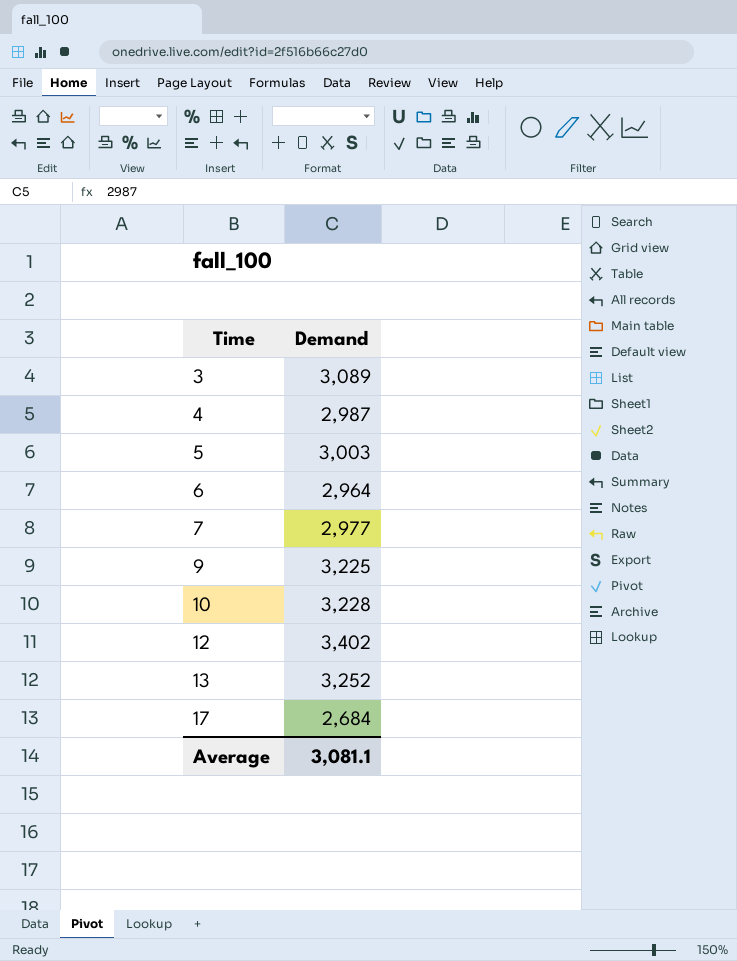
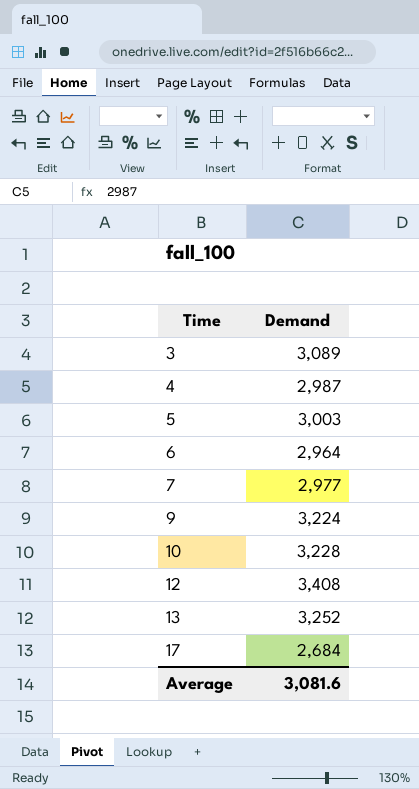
9 | Demand: 3,225 -> 3,224
12 | Demand: 3,402 -> 3,408
Average | Demand: 3,081.1 -> 3,081.6

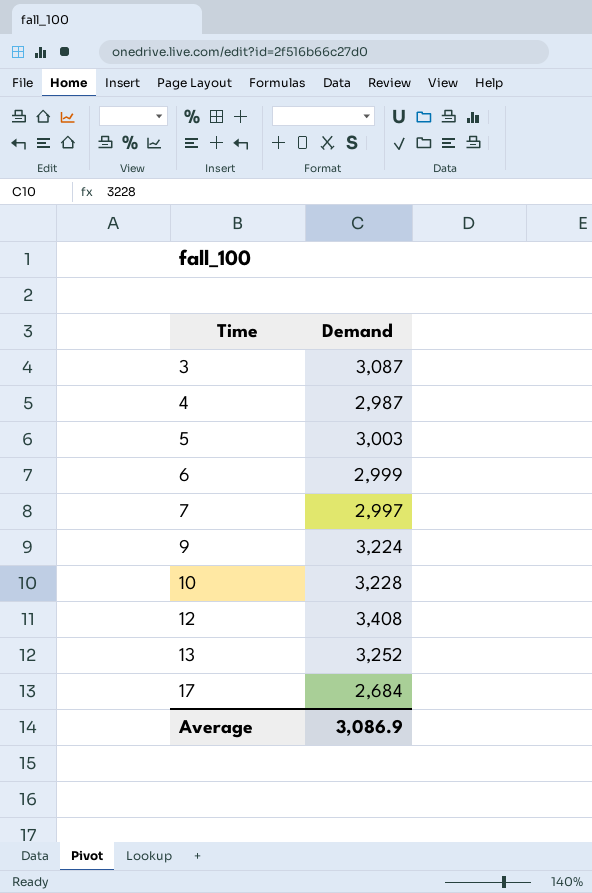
3 | Demand: 3,089 -> 3,087
6 | Demand: 2,964 -> 2,999
7 | Demand: 2,977 -> 2,997
Average | Demand: 3,081.6 -> 3,086.9

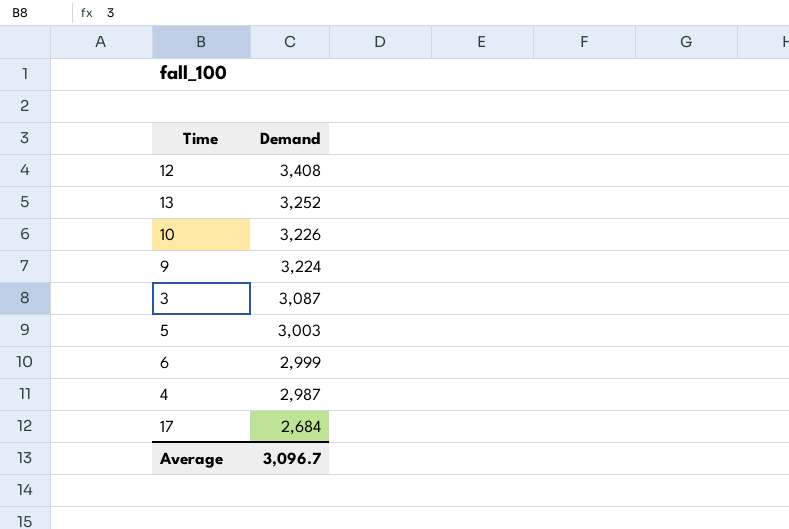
row order: Time ascending -> Demand descending
row 7: 2,997 -> none
10 | Demand: 3,228 -> 3,226
Average | Demand: 3,086.9 -> 3,096.7

